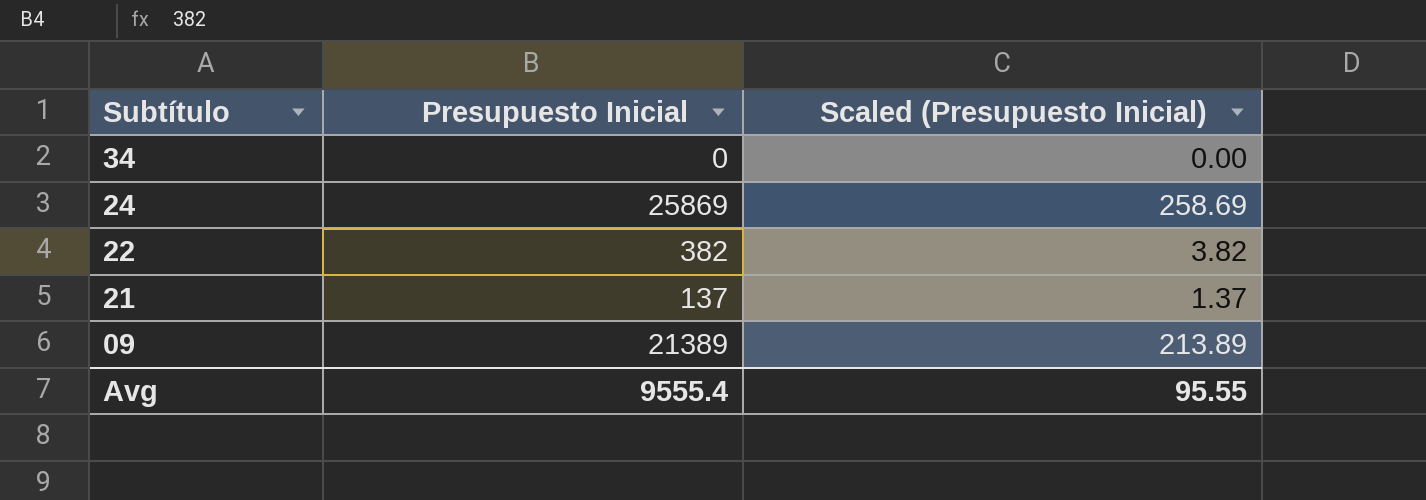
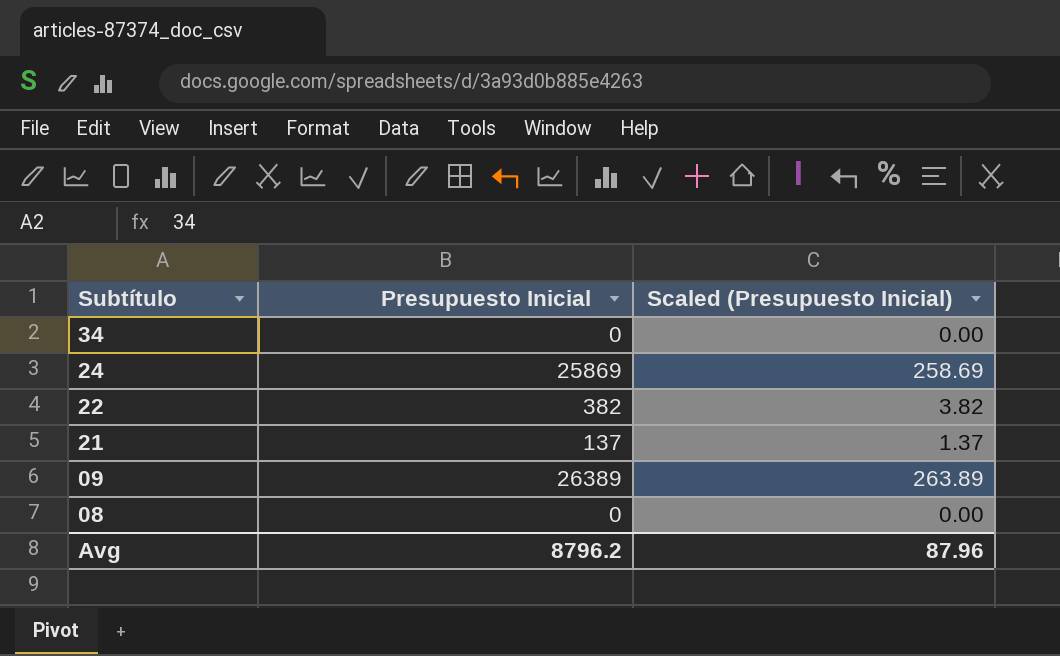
09 | Presupuesto Inicial: 21389 -> 26389
09 | Scaled (Presupuesto Inicial): 213.89 -> 263.89
row 08: none -> 0 | 0.00
Avg | Presupuesto Inicial: 9555.4 -> 8796.2
Avg | Scaled (Presupuesto Inicial): 95.55 -> 87.96

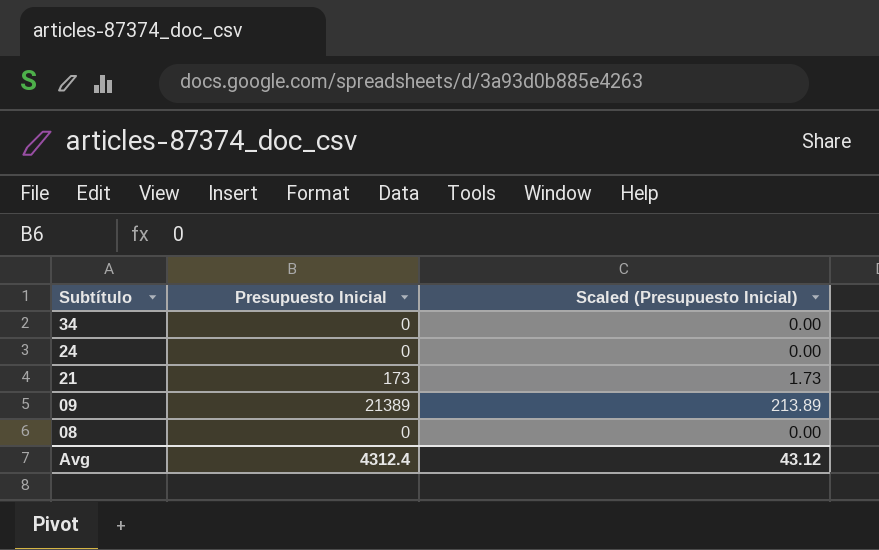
row 22: 382 | 3.82 -> none
24 | Presupuesto Inicial: 25869 -> 0
24 | Scaled (Presupuesto Inicial): 258.69 -> 0.00
21 | Presupuesto Inicial: 137 -> 173
21 | Scaled (Presupuesto Inicial): 1.37 -> 1.73
09 | Presupuesto Inicial: 26389 -> 21389
09 | Scaled (Presupuesto Inicial): 263.89 -> 213.89
Avg | Presupuesto Inicial: 8796.2 -> 4312.4
Avg | Scaled (Presupuesto Inicial): 87.96 -> 43.12

